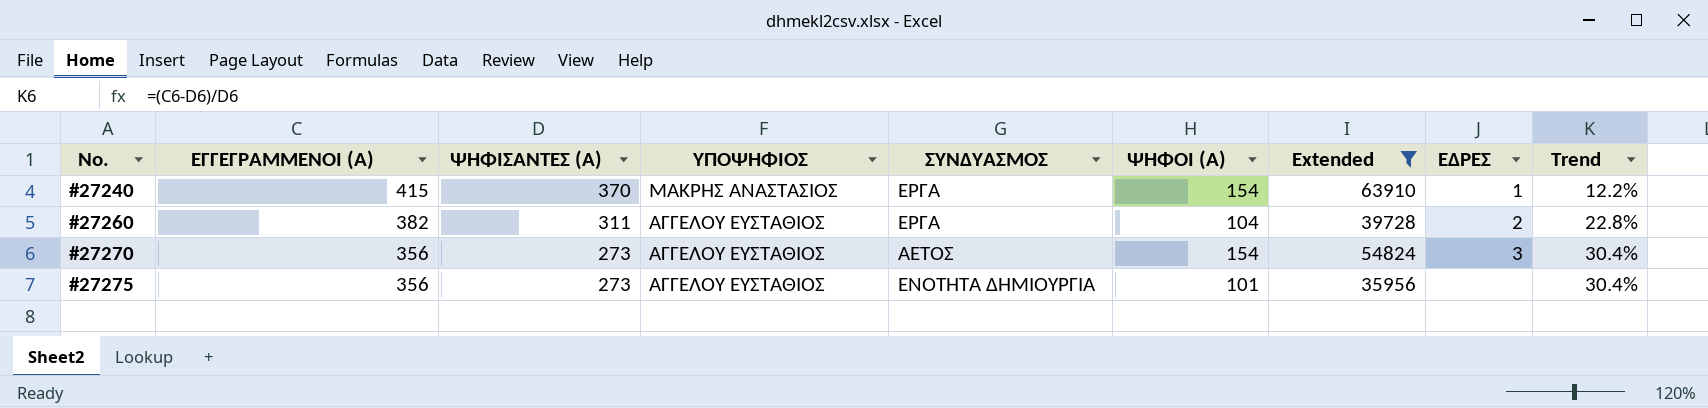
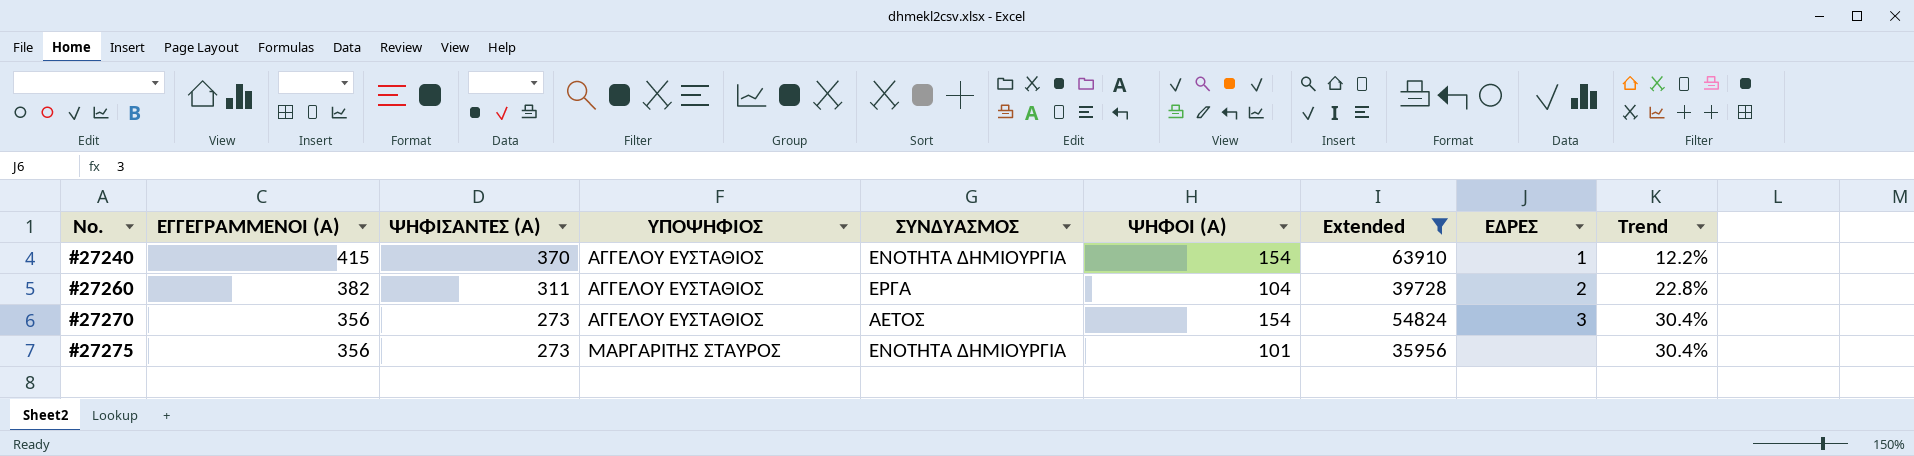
#27240 | ΥΠΟΨΗΦΙΟΣ: ΜΑΚΡΗΣ ΑΝΑΣΤΑΣΙΟΣ -> ΑΓΓΕΛΟΥ ΕΥΣΤΑΘΙΟΣ
#27240 | ΣΥΝΔΥΑΣΜΟΣ: ΕΡΓΑ -> ΕΝΟΤΗΤΑ ΔΗΜΙΟΥΡΓΙΑ
#27275 | ΥΠΟΨΗΦΙΟΣ: ΑΓΓΕΛΟΥ ΕΥΣΤΑΘΙΟΣ -> ΜΑΡΓΑΡΙΤΗΣ ΣΤΑΥΡΟΣ

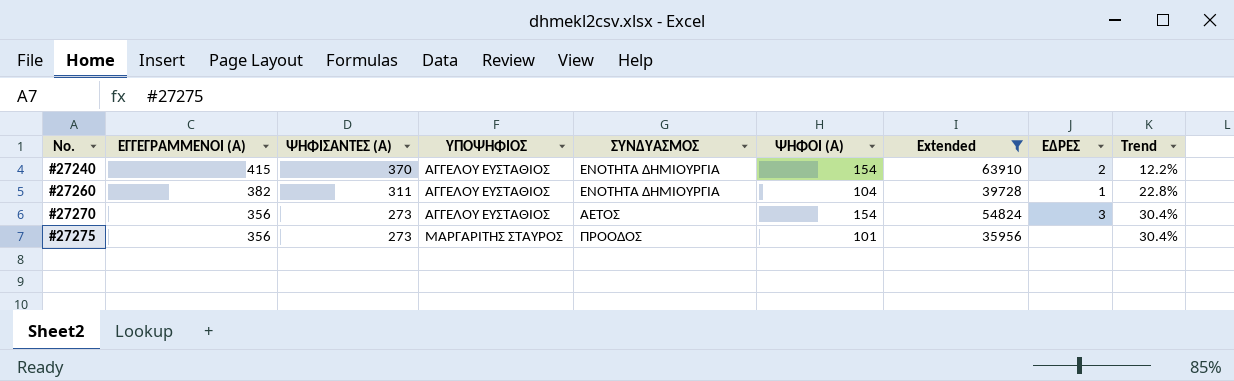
#27240 | ΕΔΡΕΣ: 1 -> 2
#27260 | ΣΥΝΔΥΑΣΜΟΣ: ΕΡΓΑ -> ΕΝΟΤΗΤΑ ΔΗΜΙΟΥΡΓΙΑ
#27260 | ΕΔΡΕΣ: 2 -> 1
#27275 | ΣΥΝΔΥΑΣΜΟΣ: ΕΝΟΤΗΤΑ ΔΗΜΙΟΥΡΓΙΑ -> ΠΡΟΟΔΟΣ

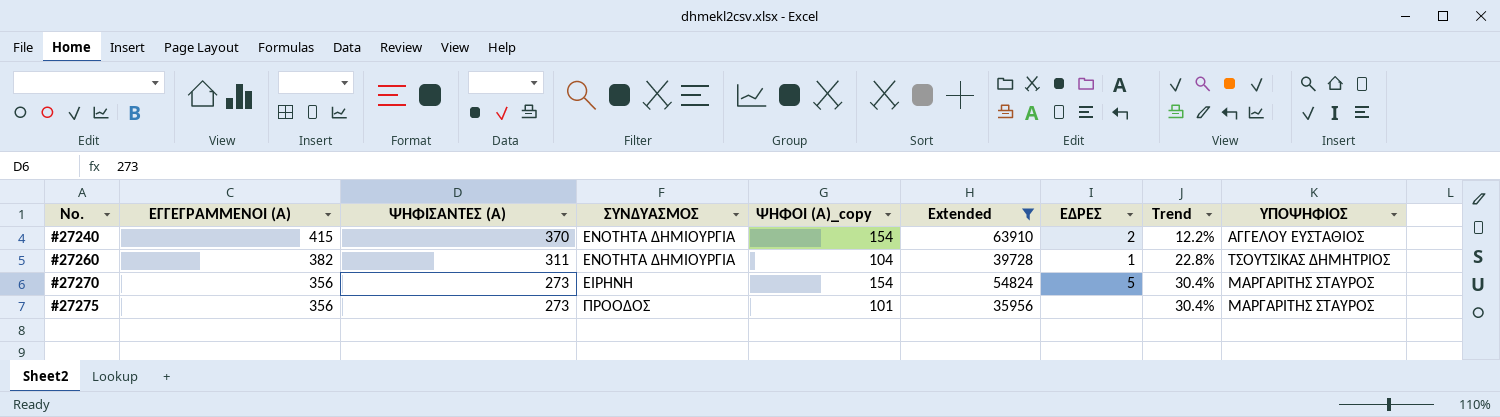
column name: ΨΗΦΟΙ (Α) -> ΨΗΦΟΙ (Α)_copy
column ΥΠΟΨΗΦΙΟΣ | position: 4 -> 9
#27260 | ΥΠΟΨΗΦΙΟΣ: ΑΓΓΕΛΟΥ ΕΥΣΤΑΘΙΟΣ -> ΤΣΟΥΤΣΙΚΑΣ ΔΗΜΗΤΡΙΟΣ
#27270 | ΣΥΝΔΥΑΣΜΟΣ: ΑΕΤΟΣ -> ΕΙΡΗΝΗ
#27270 | ΕΔΡΕΣ: 3 -> 5
#27270 | ΥΠΟΨΗΦΙΟΣ: ΑΓΓΕΛΟΥ ΕΥΣΤΑΘΙΟΣ -> ΜΑΡΓΑΡΙΤΗΣ ΣΤΑΥΡΟΣ

